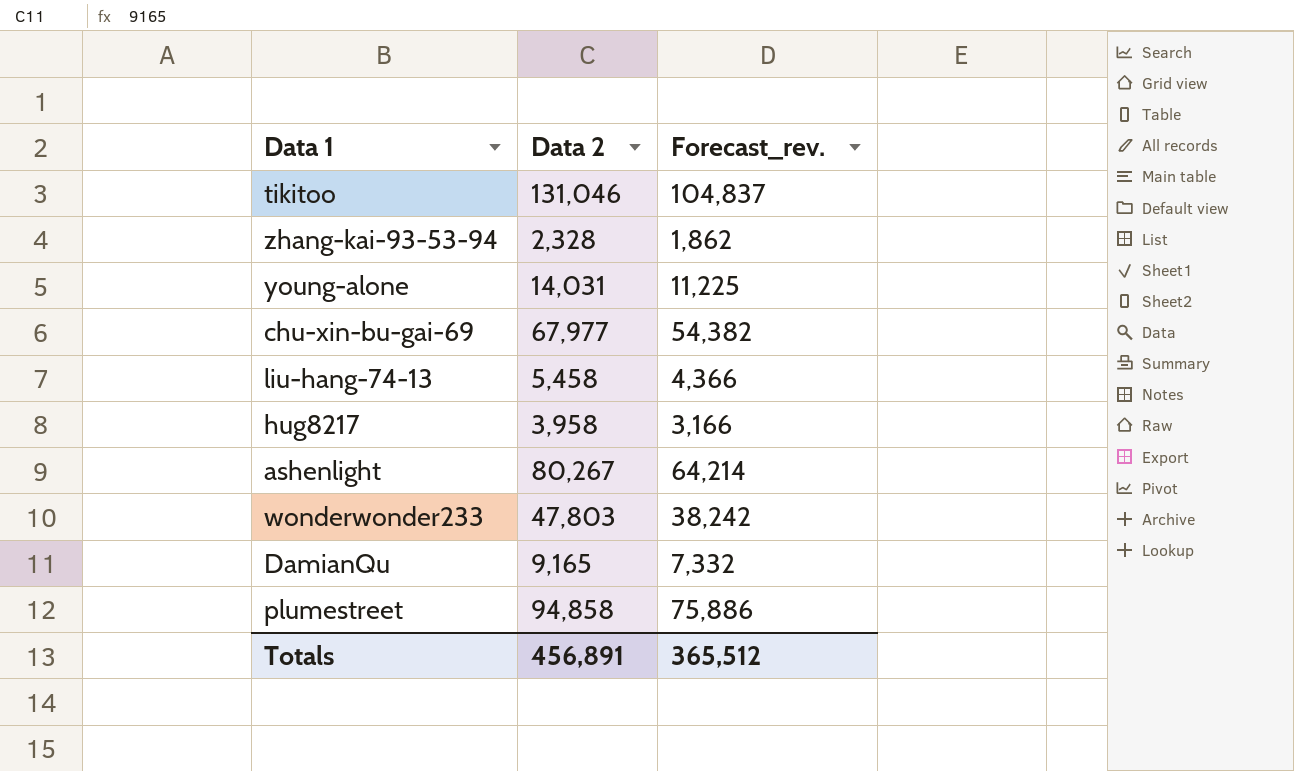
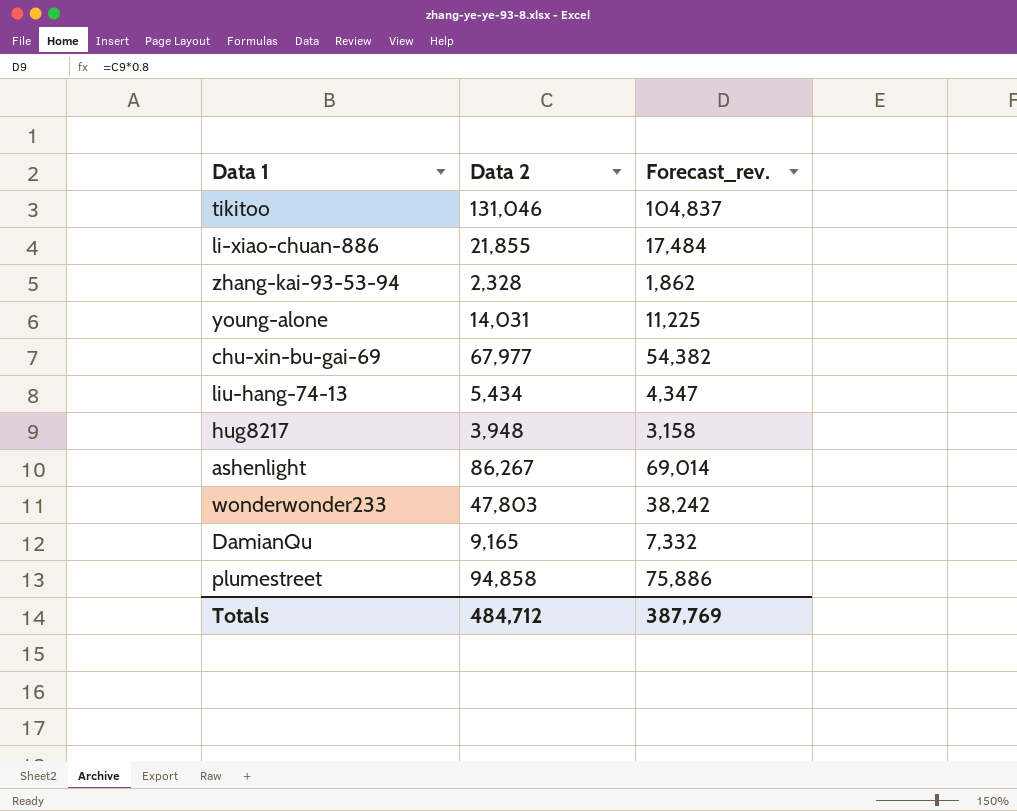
row li-xiao-chuan-886: none -> 21,855 | 17,484
liu-hang-74-13 | Data 2: 5,458 -> 5,434
liu-hang-74-13 | Forecast_rev.: 4,366 -> 4,347
hug8217 | Data 2: 3,958 -> 3,948
hug8217 | Forecast_rev.: 3,166 -> 3,158
ashenlight | Data 2: 80,267 -> 86,267
ashenlight | Forecast_rev.: 64,214 -> 69,014
Totals | Data 2: 456,891 -> 484,712
Totals | Forecast_rev.: 365,512 -> 387,769

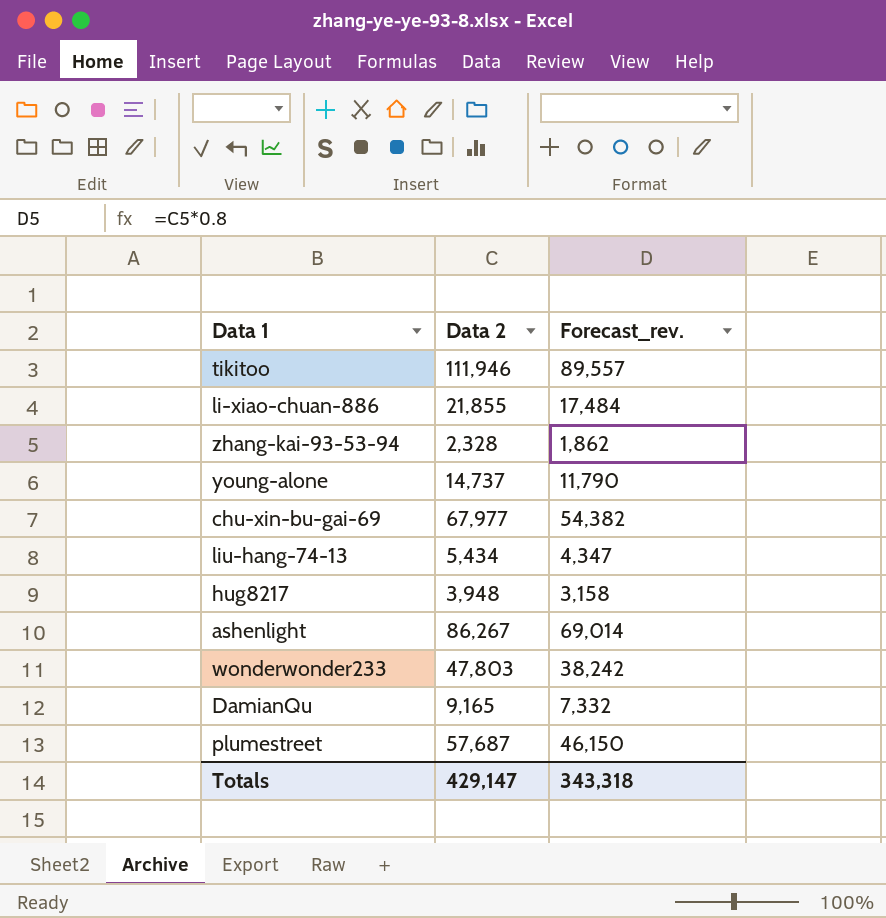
tikitoo | Data 2: 131,046 -> 111,946
tikitoo | Forecast_rev.: 104,837 -> 89,557
young-alone | Data 2: 14,031 -> 14,737
young-alone | Forecast_rev.: 11,225 -> 11,790
plumestreet | Data 2: 94,858 -> 57,687
plumestreet | Forecast_rev.: 75,886 -> 46,150
Totals | Data 2: 484,712 -> 429,147
Totals | Forecast_rev.: 387,769 -> 343,318

